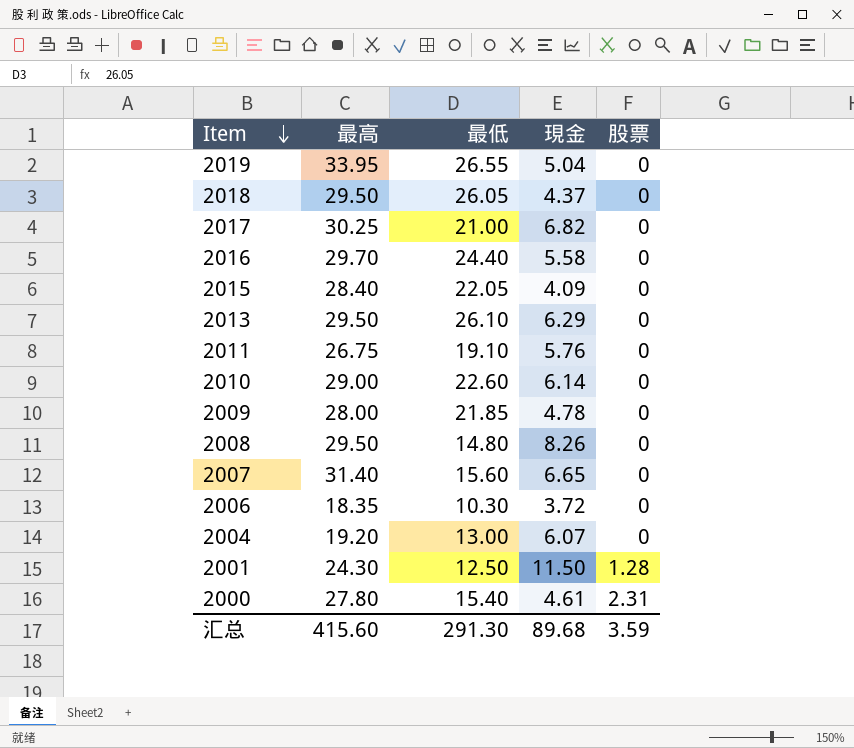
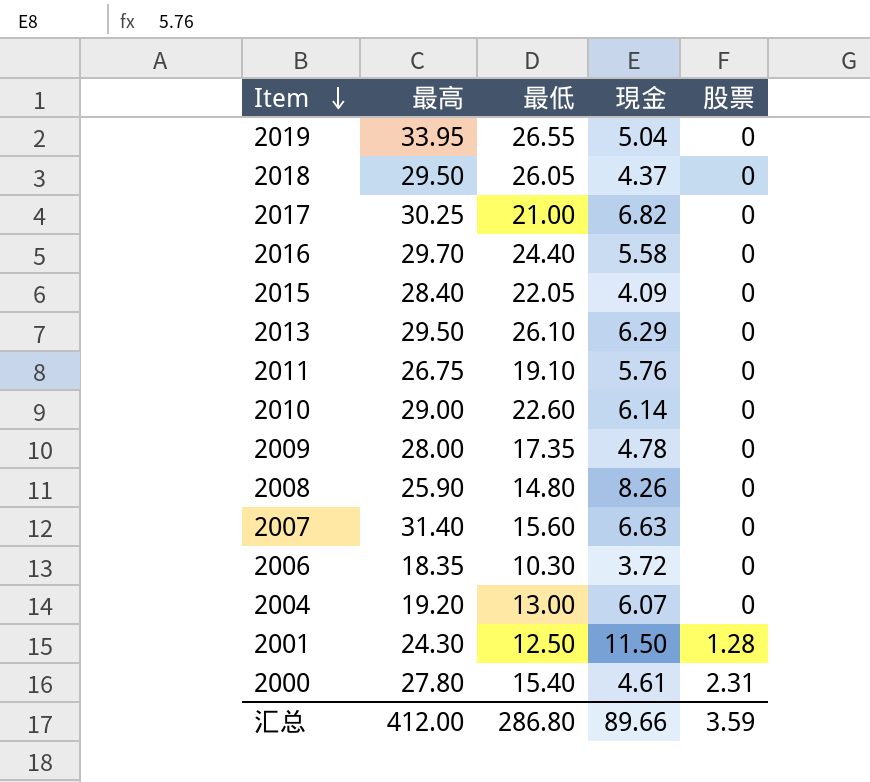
2009 | 最低: 21.85 -> 17.35
2008 | 最高: 29.50 -> 25.90
2007 | 現金: 6.65 -> 6.63
汇总 | 最高: 415.60 -> 412.00
汇总 | 最低: 291.30 -> 286.80
汇总 | 現金: 89.68 -> 89.66

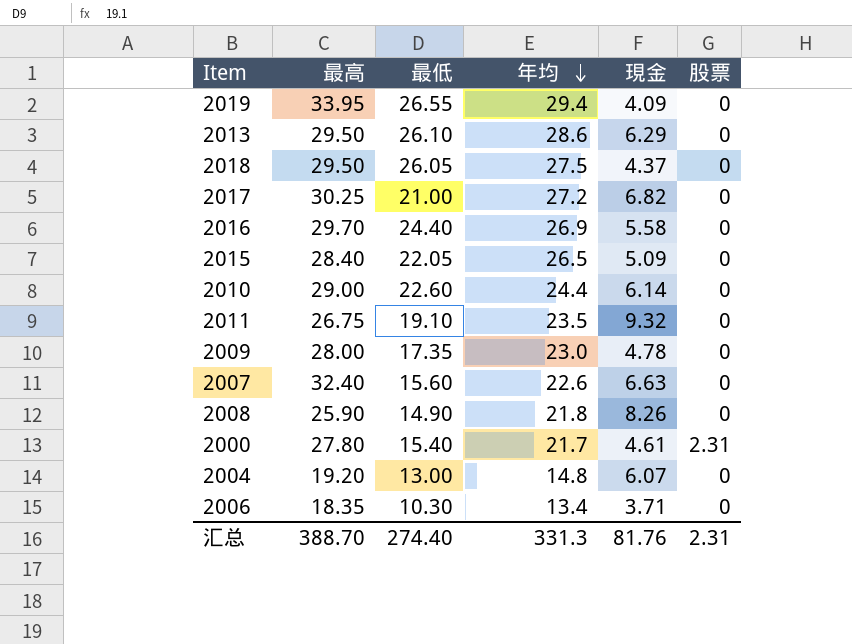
row order: Item descending -> 年均 descending
column 年均 | position: none -> 4
row 2001: 24.30 | 12.50 | 11.50 | 1.28 -> none
2019 | 現金: 5.04 -> 4.09
2015 | 現金: 4.09 -> 5.09
2011 | 現金: 5.76 -> 9.32
2007 | 最高: 31.40 -> 32.40
2008 | 最低: 14.80 -> 14.90
2006 | 現金: 3.72 -> 3.71
汇总 | 最高: 412.00 -> 388.70
汇总 | 最低: 286.80 -> 274.40
汇总 | 現金: 89.66 -> 81.76
汇总 | 股票: 3.59 -> 2.31

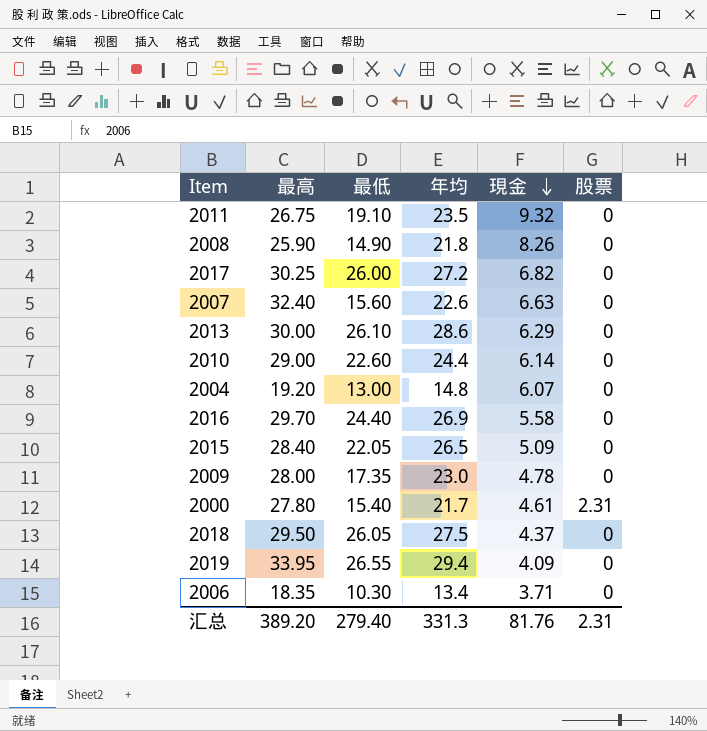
row order: 年均 descending -> 現金 descending
2017 | 最低: 21.00 -> 26.00
2013 | 最高: 29.50 -> 30.00
汇总 | 最高: 388.70 -> 389.20
汇总 | 最低: 274.40 -> 279.40

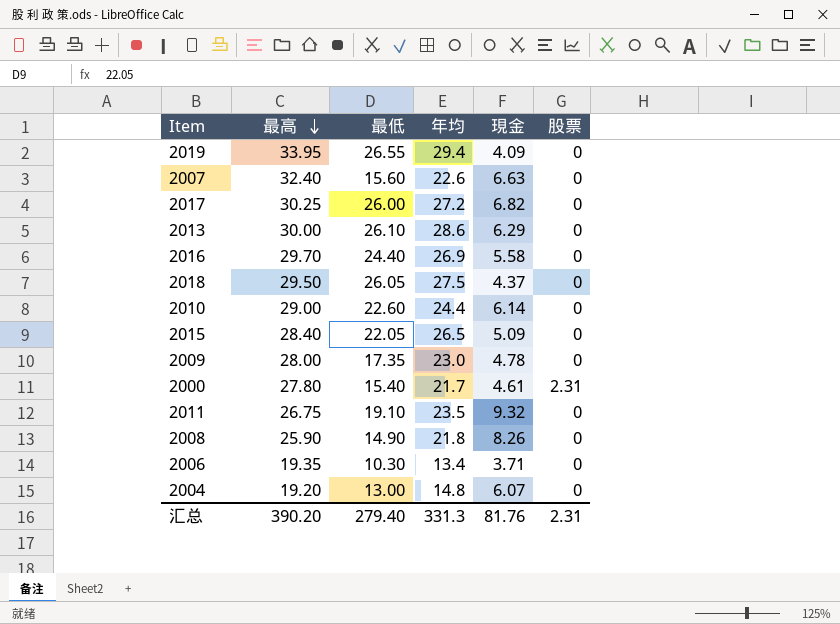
row order: 現金 descending -> 最高 descending
2006 | 最高: 18.35 -> 19.35
汇总 | 最高: 389.20 -> 390.20

